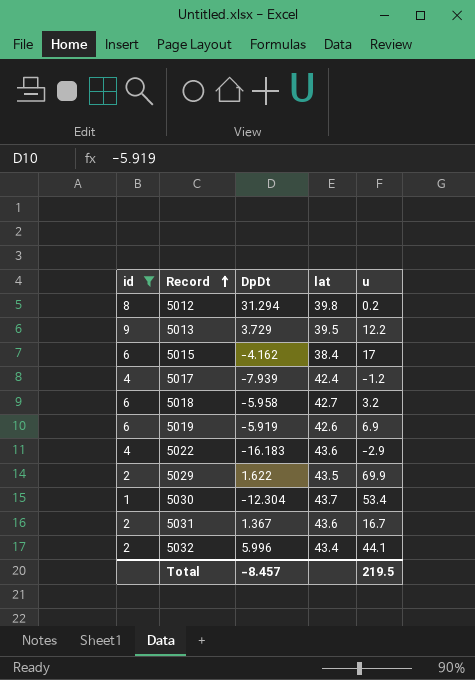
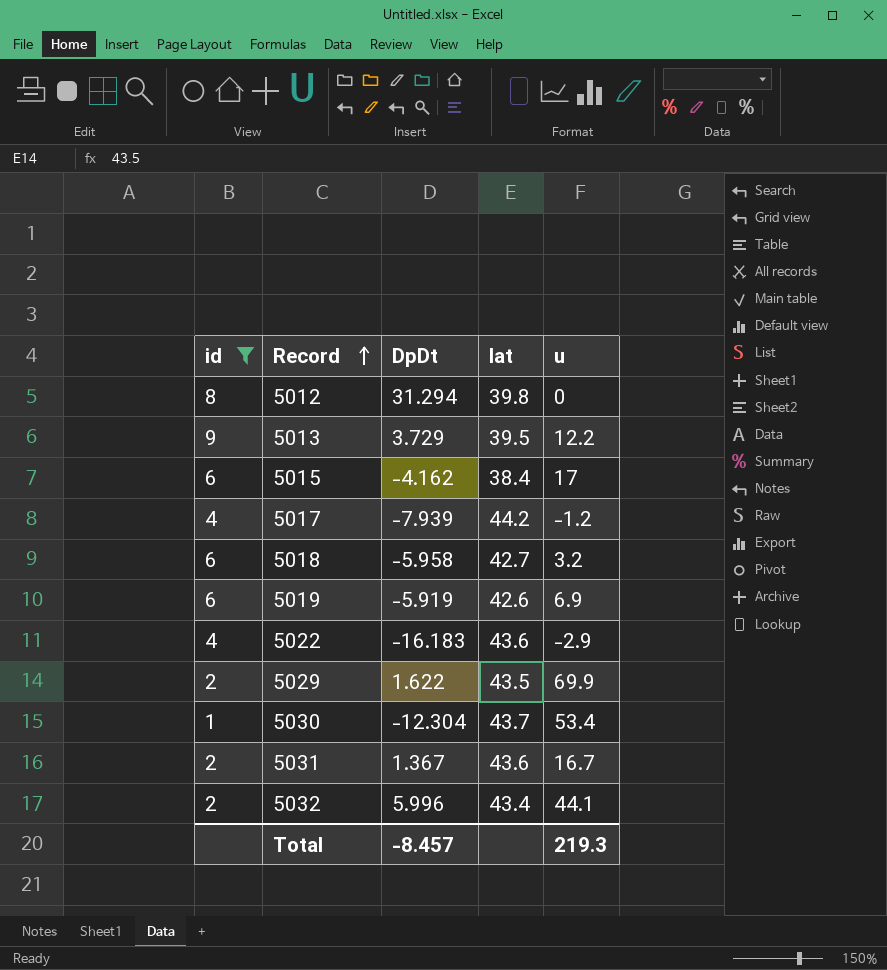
5012 | u: 0.2 -> 0
5017 | lat: 42.4 -> 44.2
Total | u: 219.5 -> 219.3

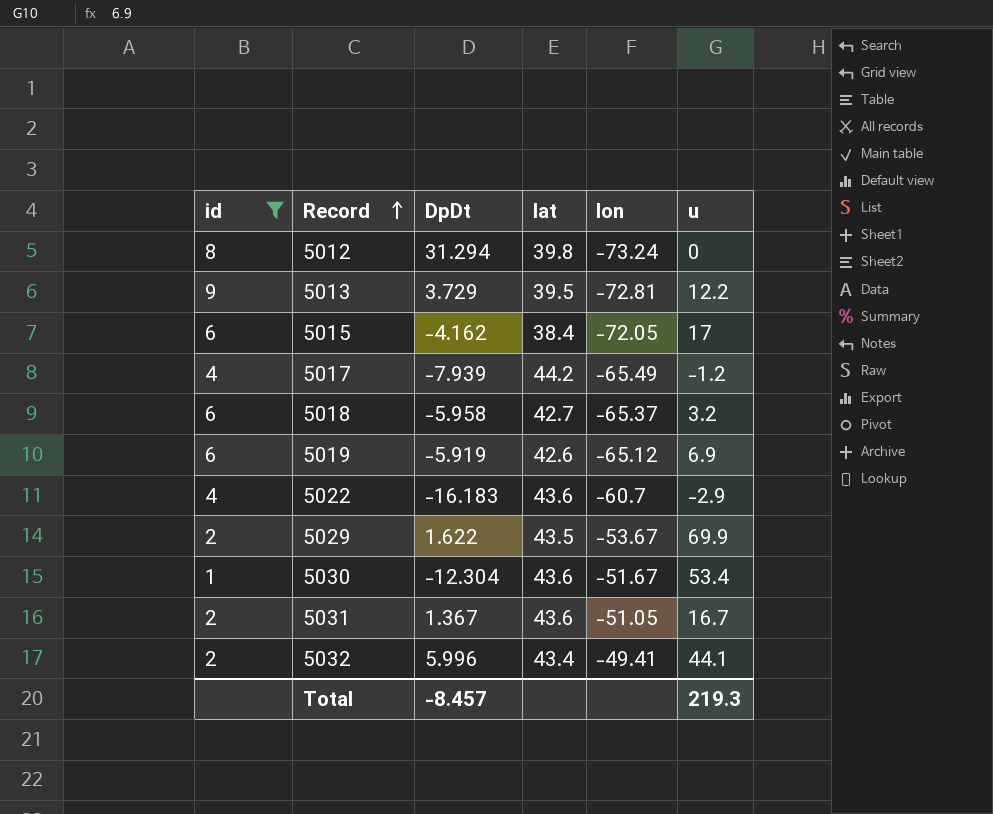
column lon | position: none -> 5
5030 | lat: 43.7 -> 43.6

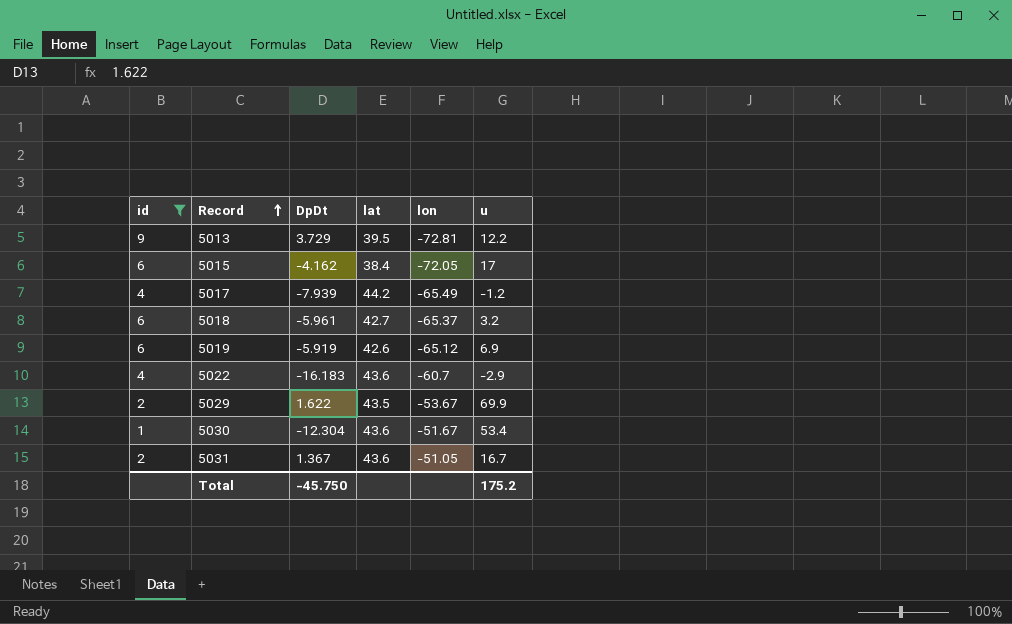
row 5012: 8 | 31.294 | 39.8 | -73.24 | 0 -> none
row 5032: 2 | 5.996 | 43.4 | -49.41 | 44.1 -> none
5018 | DpDt: -5.958 -> -5.961
Total | DpDt: -8.457 -> -45.750
Total | u: 219.3 -> 175.2

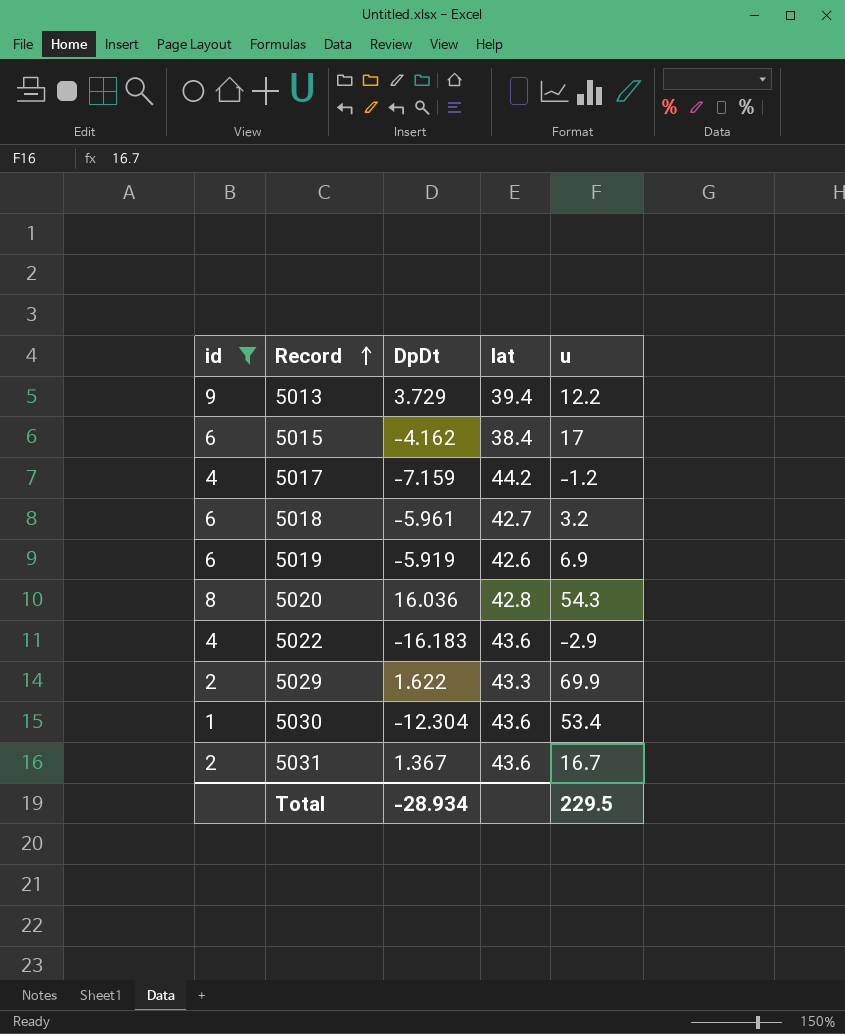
column lon | position: 5 -> none
5013 | lat: 39.5 -> 39.4
5017 | DpDt: -7.939 -> -7.159
row 5020: none -> 8 | 16.036 | 42.8 | 54.3
5029 | lat: 43.5 -> 43.3
Total | DpDt: -45.750 -> -28.934
Total | u: 175.2 -> 229.5

